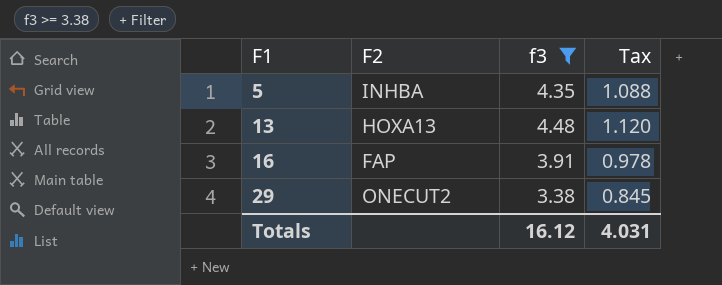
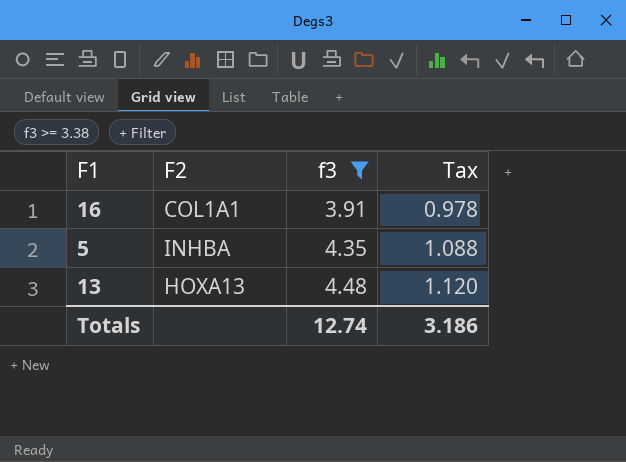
row order: F1 ascending -> f3 ascending
row 29: ONECUT2 | 3.38 | 0.845 -> none
16 | F2: FAP -> COL1A1
Totals | f3: 16.12 -> 12.74
Totals | Tax: 4.031 -> 3.186

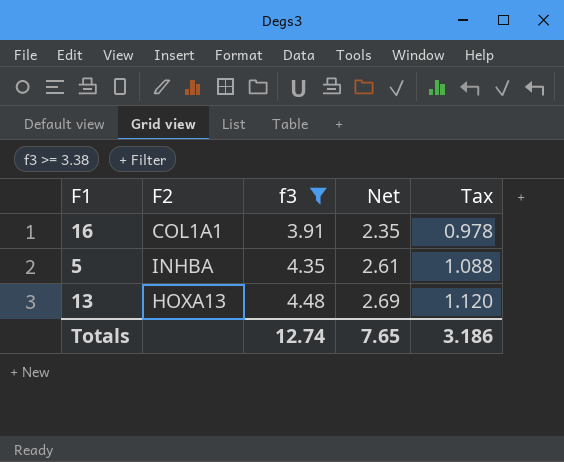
column Net | formula: none -> [f3] * 0.6

